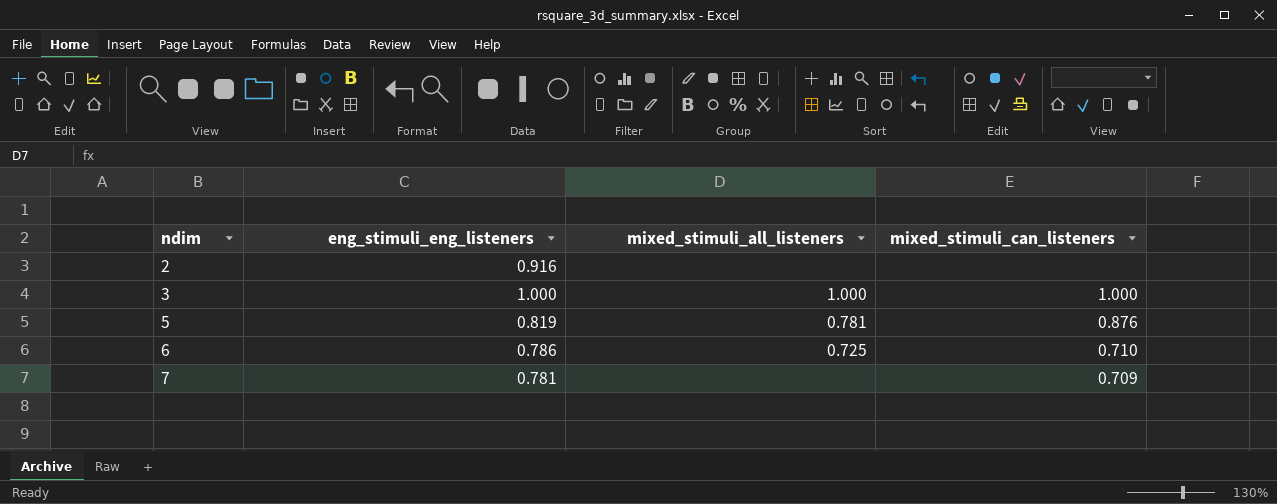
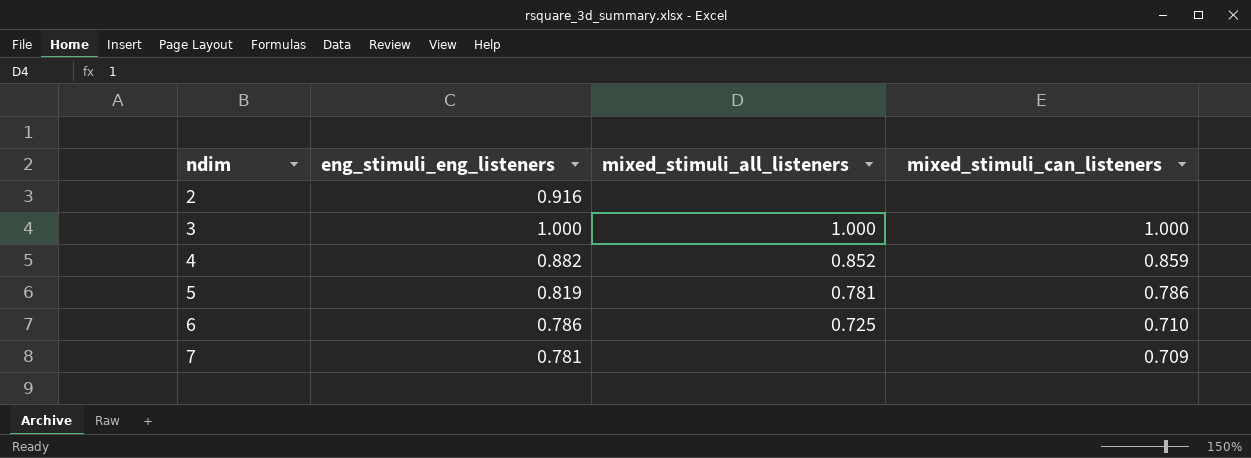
row 4: none -> 0.882 | 0.852 | 0.859
5 | mixed_stimuli_can_listeners: 0.876 -> 0.786

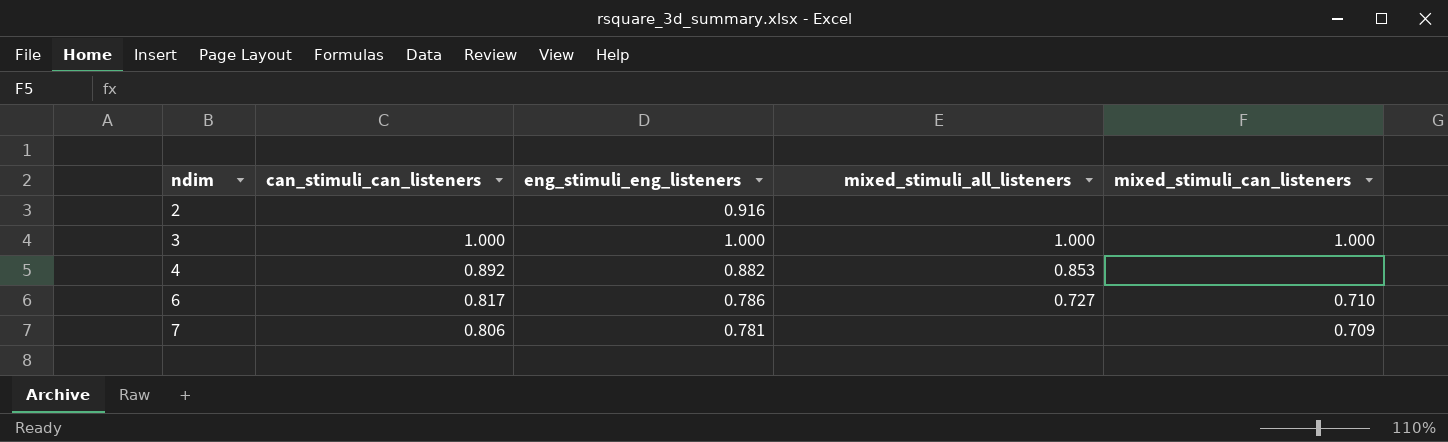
column can_stimuli_can_listeners | position: none -> 2
row 5: 0.819 | 0.781 | 0.786 -> none
4 | mixed_stimuli_all_listeners: 0.852 -> 0.853
4 | mixed_stimuli_can_listeners: 0.859 -> none
6 | mixed_stimuli_all_listeners: 0.725 -> 0.727

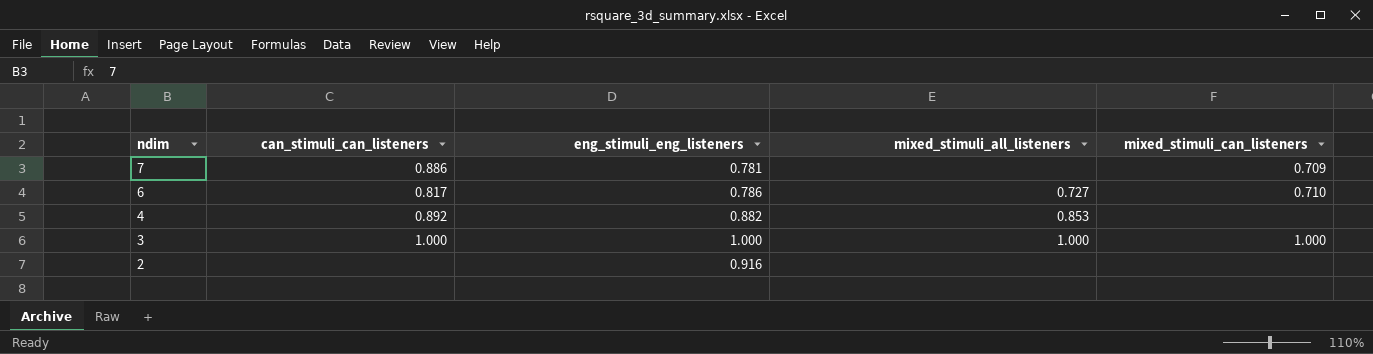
row order: ndim ascending -> ndim descending
7 | can_stimuli_can_listeners: 0.806 -> 0.886

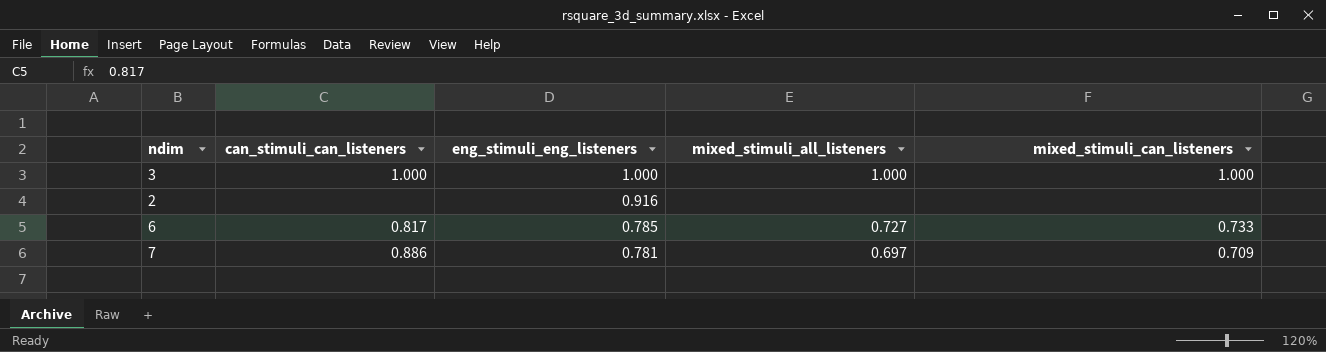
row order: ndim descending -> eng_stimuli_eng_listeners descending
row 4: 0.892 | 0.882 | 0.853 | none -> none
6 | eng_stimuli_eng_listeners: 0.786 -> 0.785
6 | mixed_stimuli_can_listeners: 0.710 -> 0.733
7 | mixed_stimuli_all_listeners: none -> 0.697

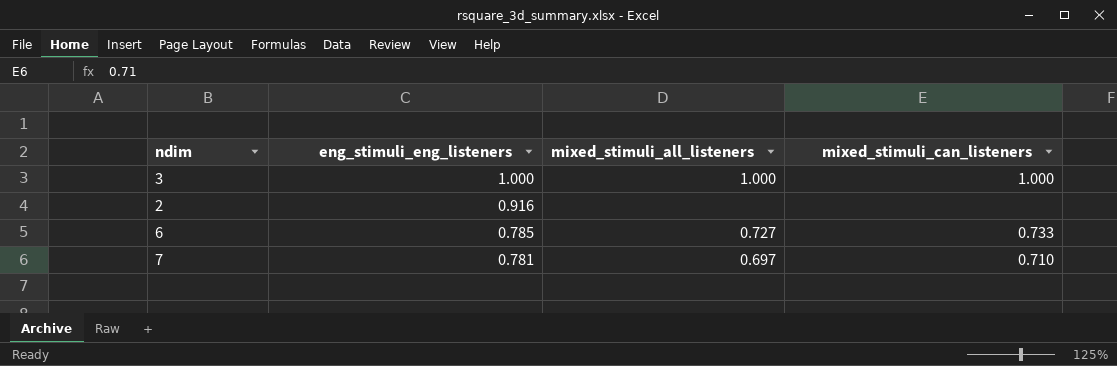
column can_stimuli_can_listeners | position: 2 -> none
7 | mixed_stimuli_can_listeners: 0.709 -> 0.710

